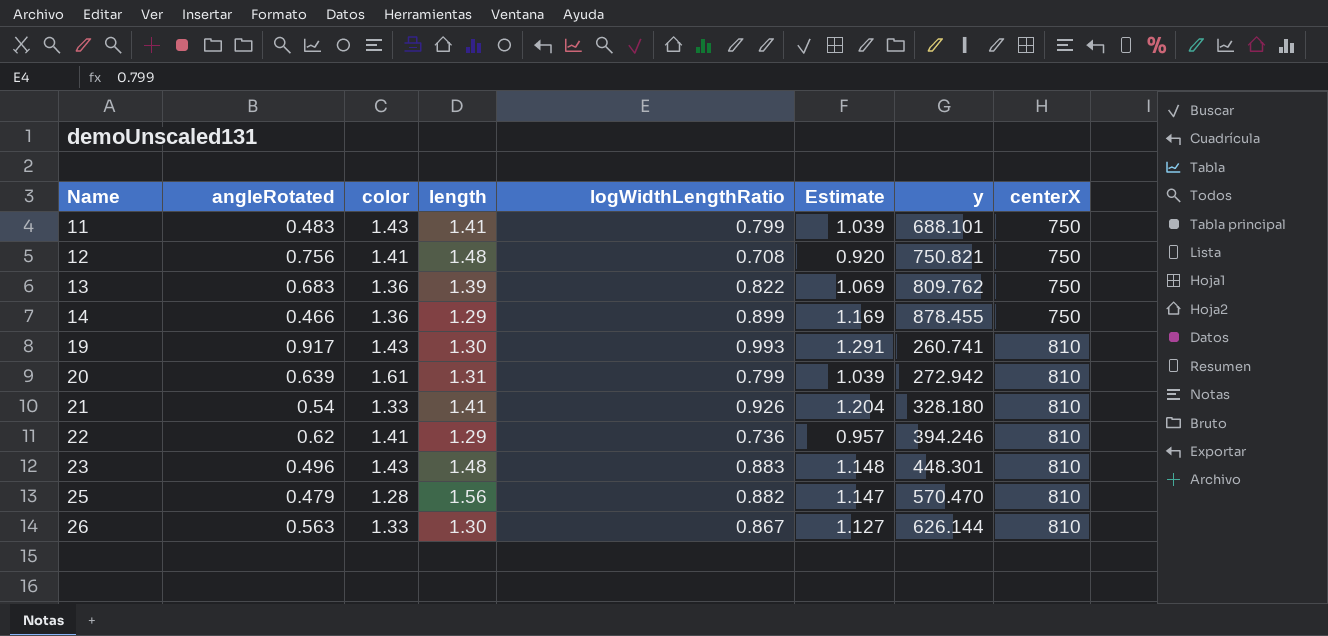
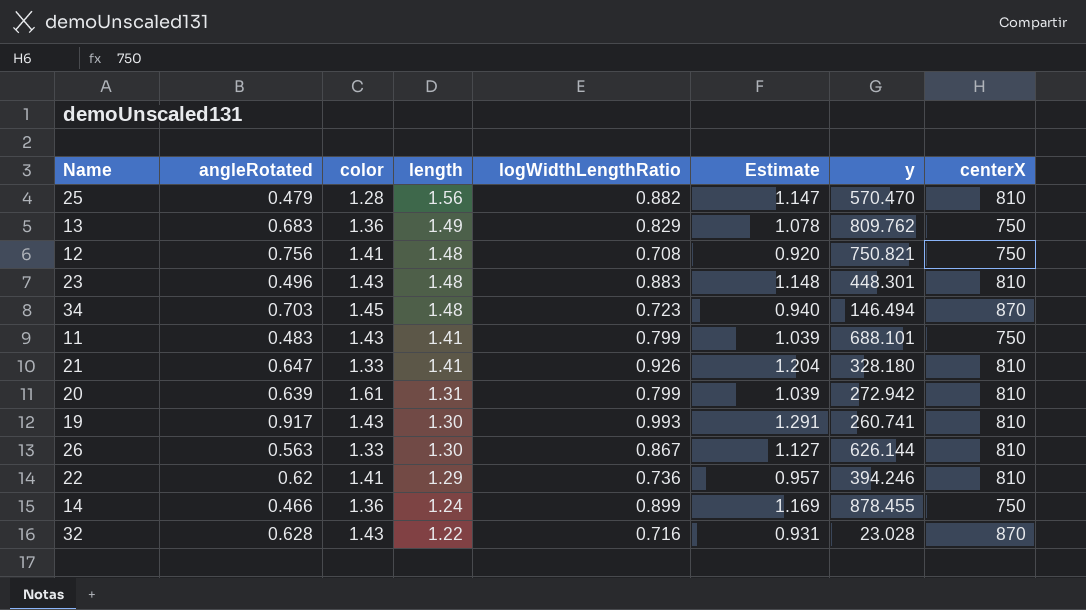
row order: Name ascending -> length descending
13 | length: 1.39 -> 1.49
13 | logWidthLengthRatio: 0.822 -> 0.829
13 | Estimate: 1.069 -> 1.078
row 34: none -> 0.703 | 1.45 | 1.48 | 0.723 | 0.940 | 146.494 | 870
21 | angleRotated: 0.54 -> 0.647
14 | length: 1.29 -> 1.24
row 32: none -> 0.628 | 1.43 | 1.22 | 0.716 | 0.931 | 23.028 | 870

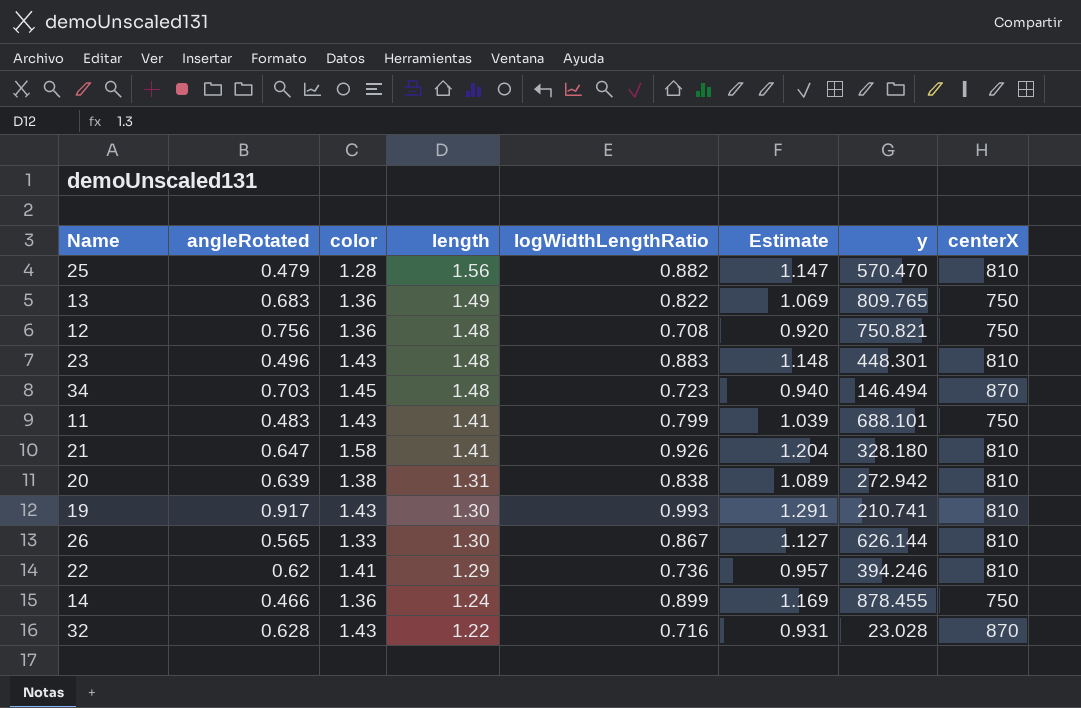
13 | logWidthLengthRatio: 0.829 -> 0.822
13 | Estimate: 1.078 -> 1.069
13 | y: 809.762 -> 809.765
12 | color: 1.41 -> 1.36
21 | color: 1.33 -> 1.58
20 | color: 1.61 -> 1.38
20 | logWidthLengthRatio: 0.799 -> 0.838
20 | Estimate: 1.039 -> 1.089
19 | y: 260.741 -> 210.741
26 | angleRotated: 0.563 -> 0.565

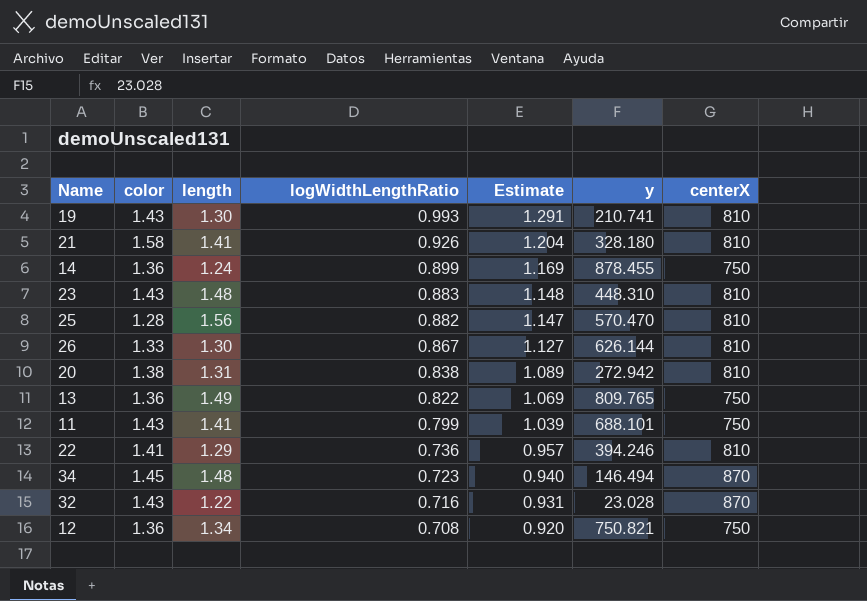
row order: length descending -> logWidthLengthRatio descending
column angleRotated | position: 2 -> none
23 | y: 448.301 -> 448.310
12 | length: 1.48 -> 1.34

